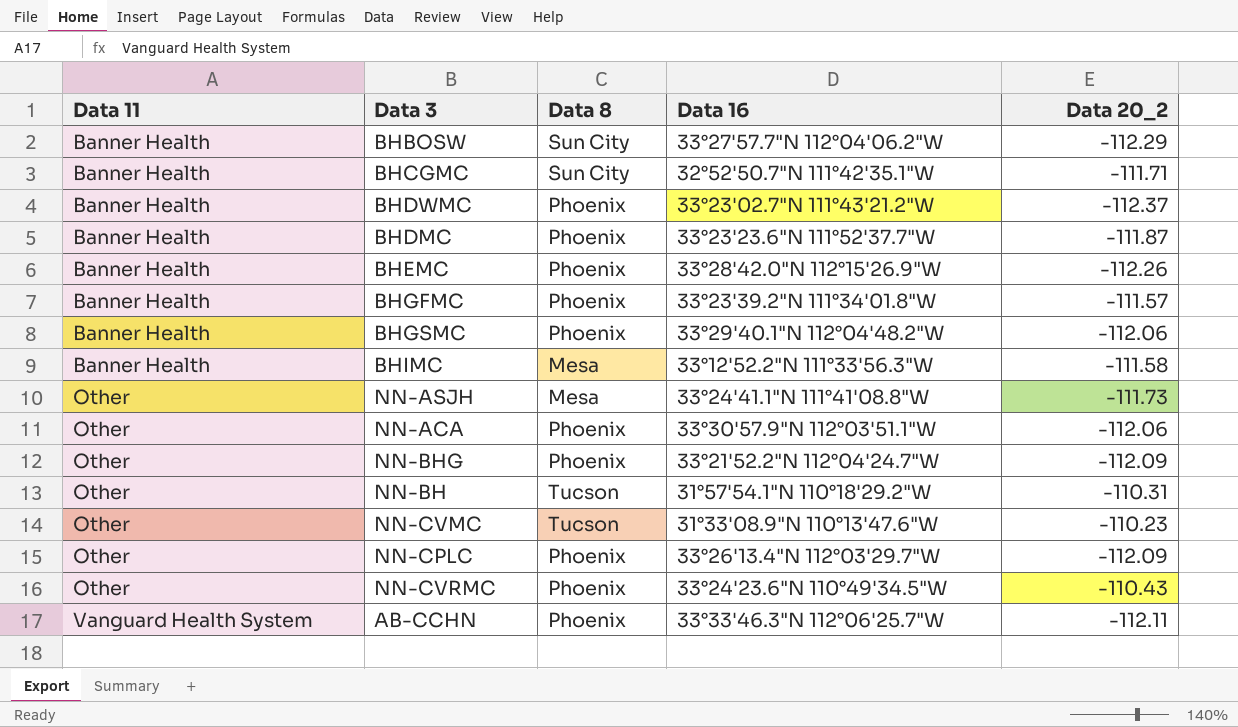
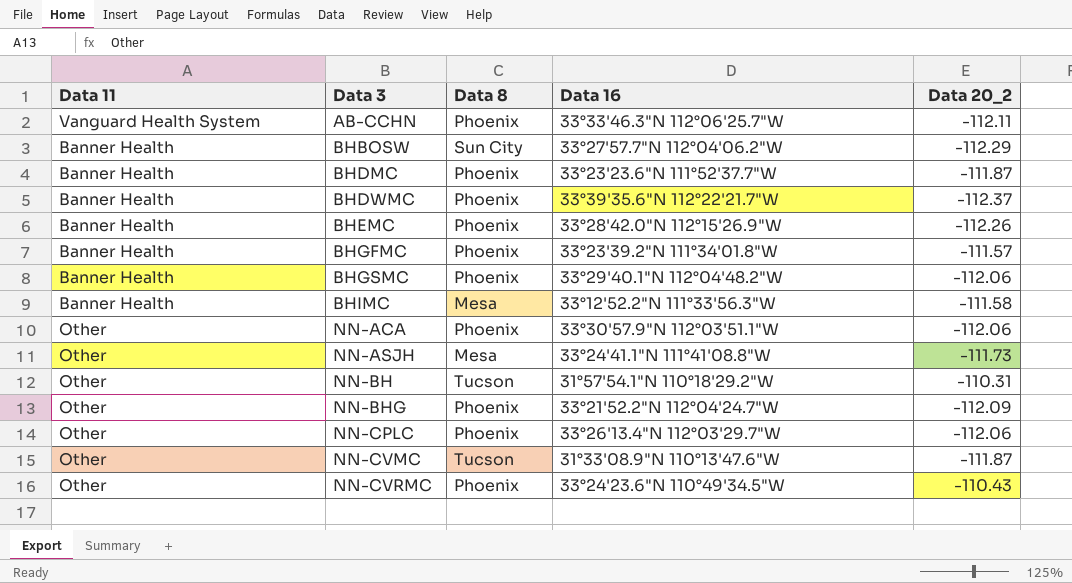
row order: Data 11 ascending -> Data 3 ascending
row BHCGMC: Banner Health | Sun City | 32°52'50.7"N 111°42'35.1"W | -111.71 -> none
BHDWMC | Data 16: 33°23'02.7"N 111°43'21.2"W -> 33°39'35.6"N 112°22'21.7"W
NN-CPLC | Data 20_2: -112.09 -> -112.06
NN-CVMC | Data 20_2: -110.23 -> -111.87

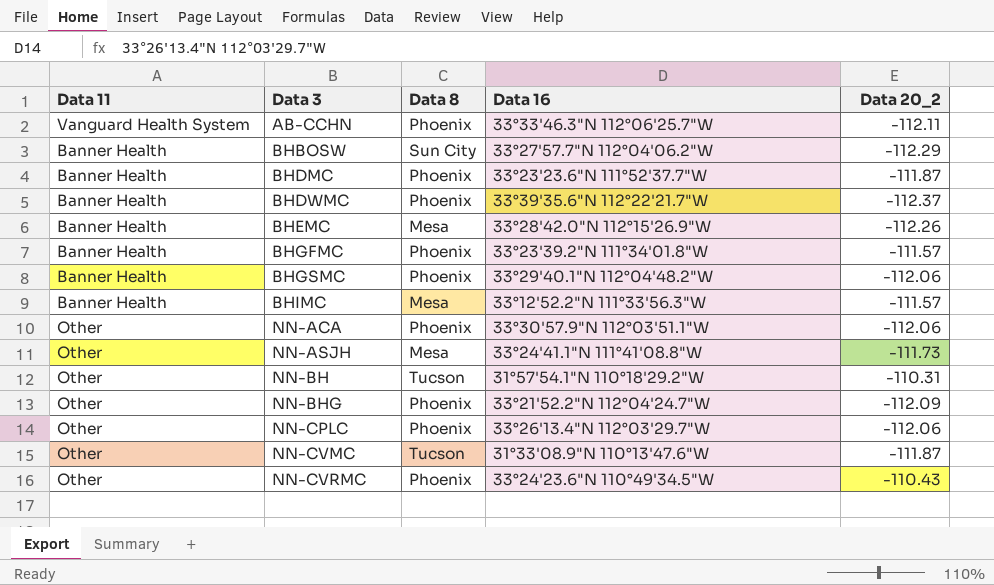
BHEMC | Data 8: Phoenix -> Mesa
BHIMC | Data 20_2: -111.58 -> -111.57

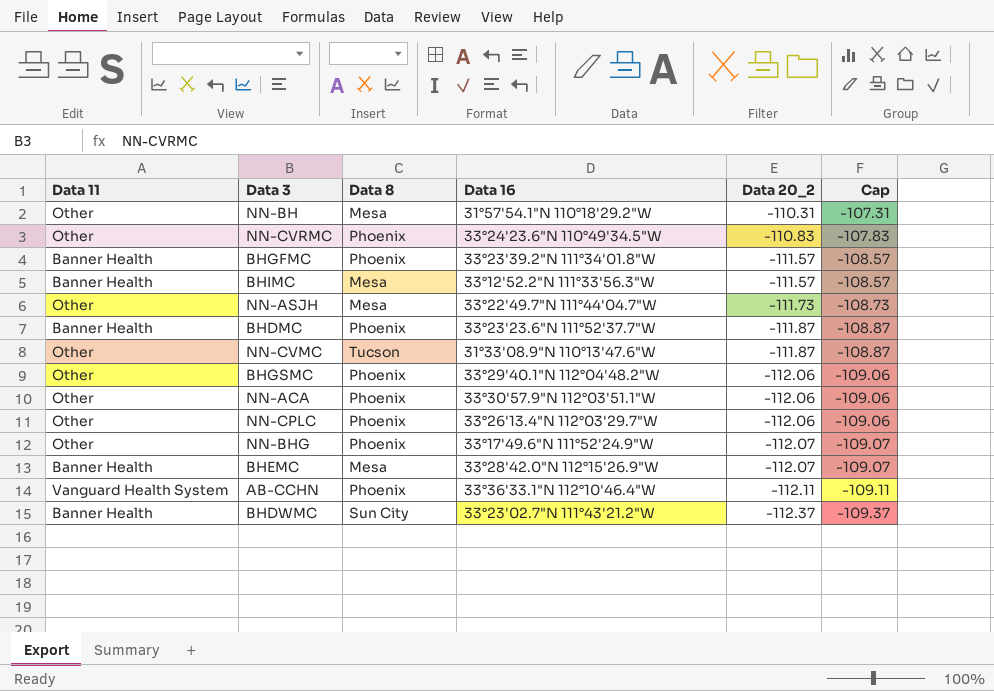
row order: Data 3 ascending -> Data 20_2 descending
column Cap | formula: none -> [Data 20_2] + 3
row BHBOSW: Banner Health | Sun City | 33°27'57.7"N 112°04'06.2"W | -112.29 -> none
NN-BH | Data 8: Tucson -> Mesa
NN-CVRMC | Data 20_2: -110.43 -> -110.83
NN-ASJH | Data 16: 33°24'41.1"N 111°41'08.8"W -> 33°22'49.7"N 111°44'04.7"W
BHGSMC | Data 11: Banner Health -> Other
NN-BHG | Data 16: 33°21'52.2"N 112°04'24.7"W -> 33°17'49.6"N 111°52'24.9"W
NN-BHG | Data 20_2: -112.09 -> -112.07
BHEMC | Data 20_2: -112.26 -> -112.07
AB-CCHN | Data 16: 33°33'46.3"N 112°06'25.7"W -> 33°36'33.1"N 112°10'46.4"W
BHDWMC | Data 8: Phoenix -> Sun City
BHDWMC | Data 16: 33°39'35.6"N 112°22'21.7"W -> 33°23'02.7"N 111°43'21.2"W

